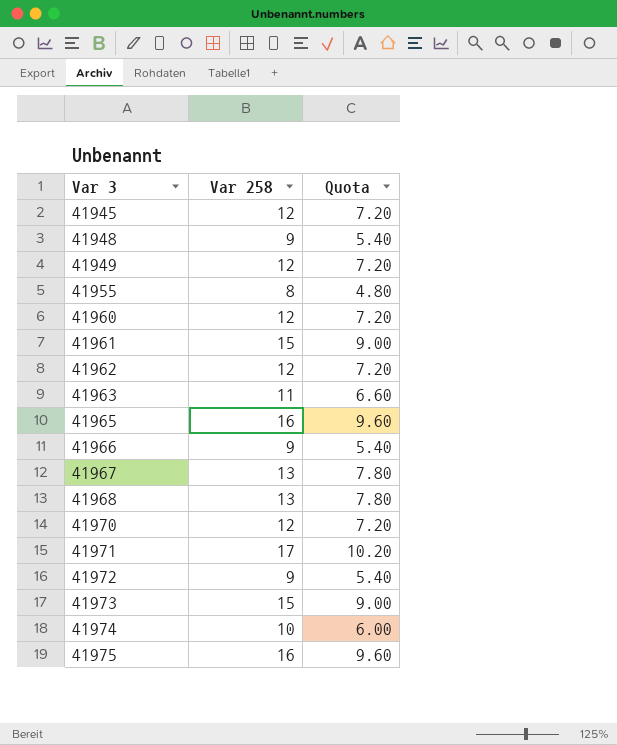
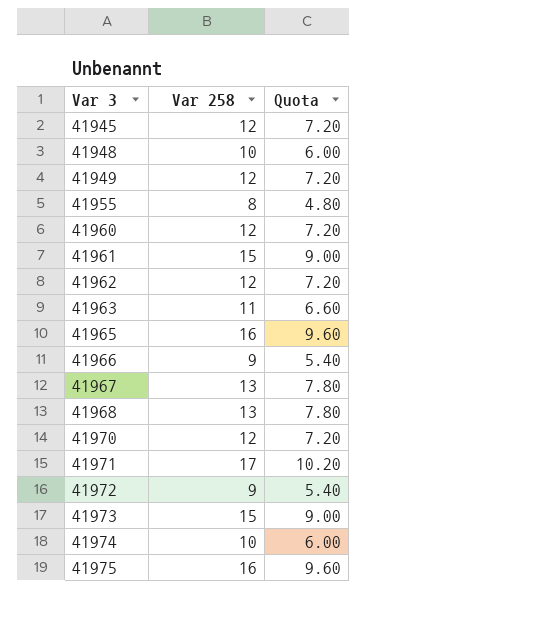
41948 | Var 258: 9 -> 10
41948 | Quota: 5.40 -> 6.00

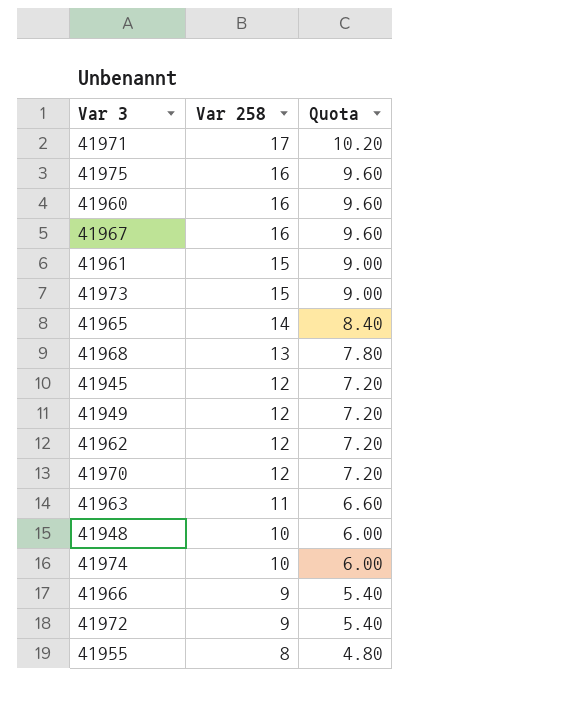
row order: Var 3 ascending -> Var 258 descending
41960 | Var 258: 12 -> 16
41960 | Quota: 7.20 -> 9.60
41967 | Var 258: 13 -> 16
41967 | Quota: 7.80 -> 9.60
41965 | Var 258: 16 -> 14
41965 | Quota: 9.60 -> 8.40

